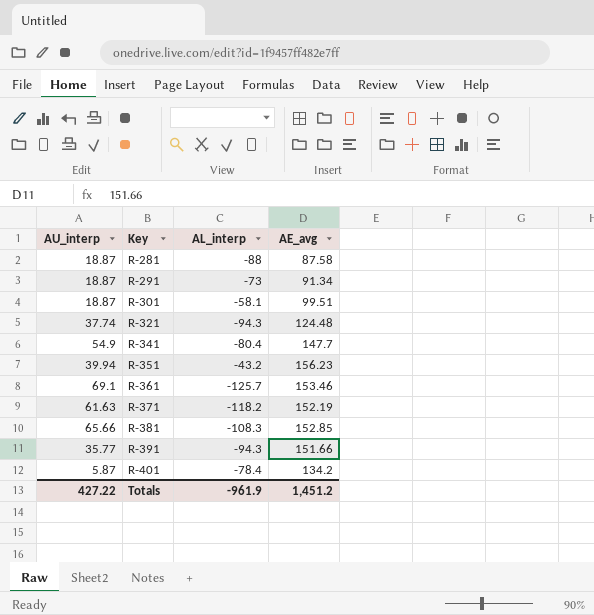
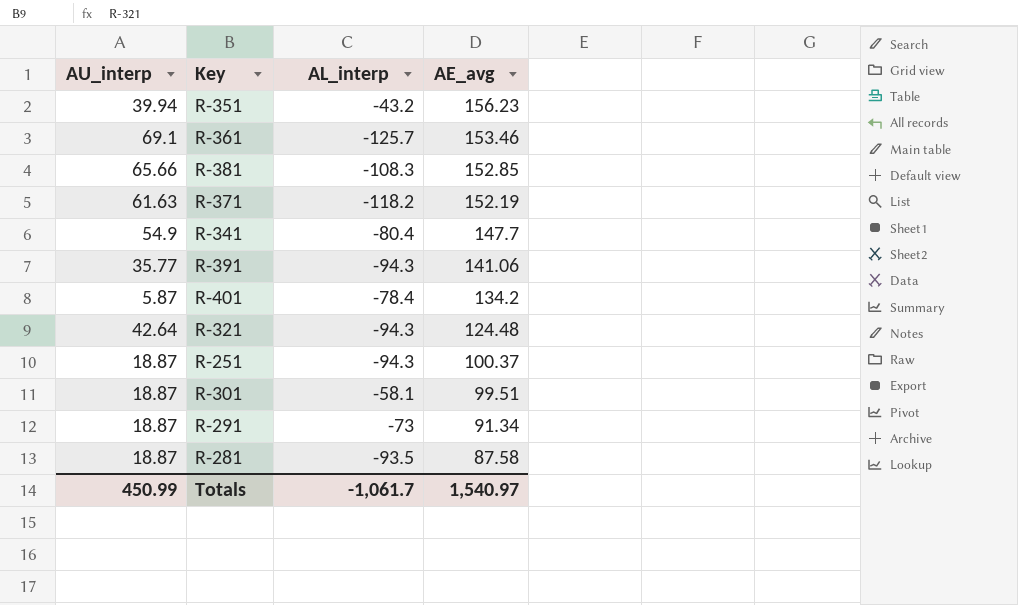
row order: Key ascending -> AE_avg descending
R-391 | AE_avg: 151.66 -> 141.06
R-321 | AU_interp: 37.74 -> 42.64
row R-251: none -> 18.87 | -94.3 | 100.37
R-281 | AL_interp: -88 -> -93.5
Totals | AU_interp: 427.22 -> 450.99
Totals | AL_interp: -961.9 -> -1,061.7
Totals | AE_avg: 1,451.2 -> 1,540.97

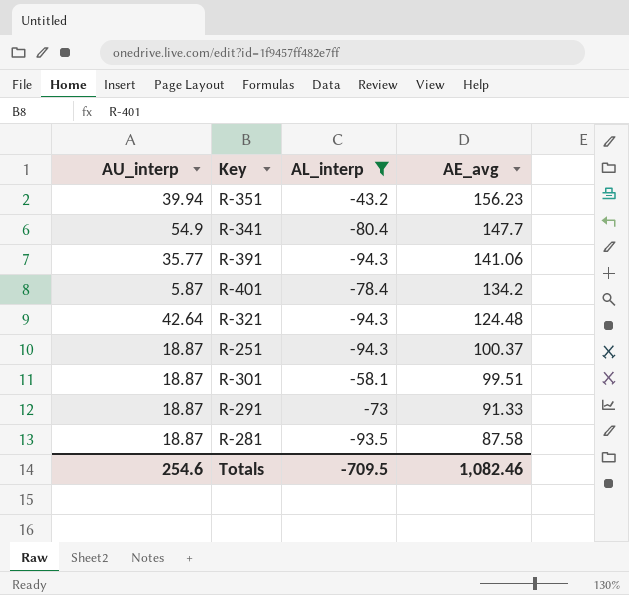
filter: none -> AL_interp >= -94.3
R-291 | AE_avg: 91.34 -> 91.33
Totals | AU_interp: 450.99 -> 254.6
Totals | AL_interp: -1,061.7 -> -709.5
Totals | AE_avg: 1,540.97 -> 1,082.46

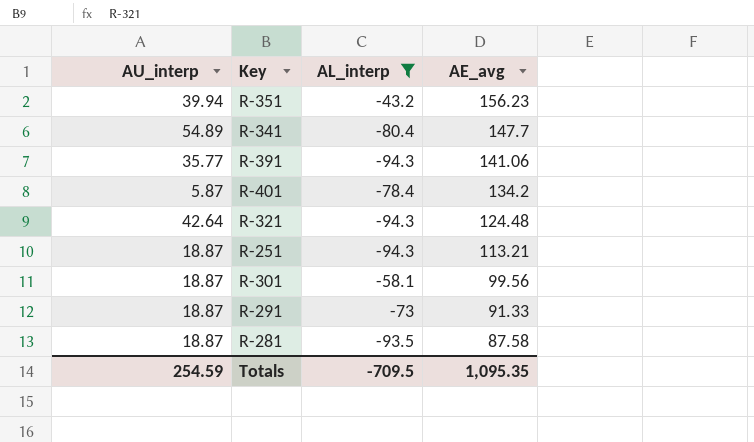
R-341 | AU_interp: 54.9 -> 54.89
R-251 | AE_avg: 100.37 -> 113.21
R-301 | AE_avg: 99.51 -> 99.56
Totals | AU_interp: 254.6 -> 254.59
Totals | AE_avg: 1,082.46 -> 1,095.35

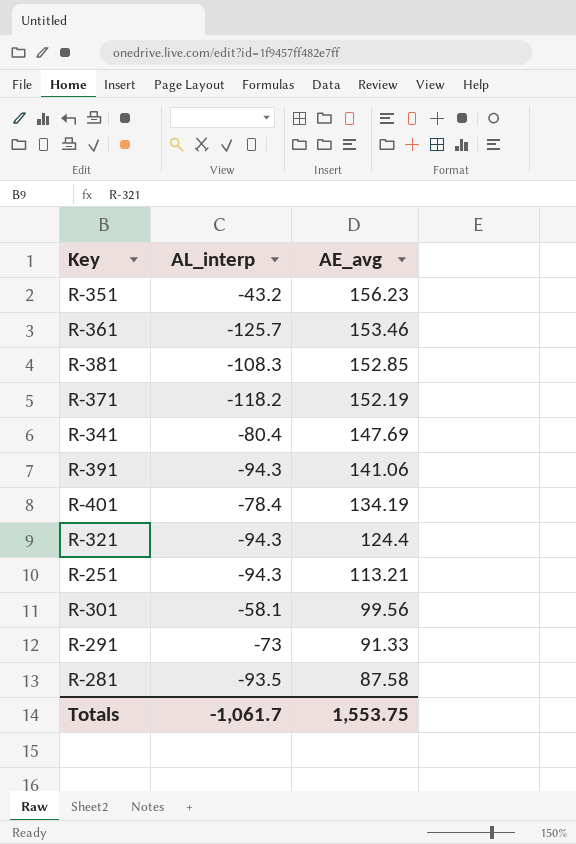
filter: AL_interp >= -94.3 -> none
column AU_interp | position: 1 -> none
R-341 | AE_avg: 147.7 -> 147.69
R-401 | AE_avg: 134.2 -> 134.19
R-321 | AE_avg: 124.48 -> 124.4
Totals | AL_interp: -709.5 -> -1,061.7
Totals | AE_avg: 1,095.35 -> 1,553.75

